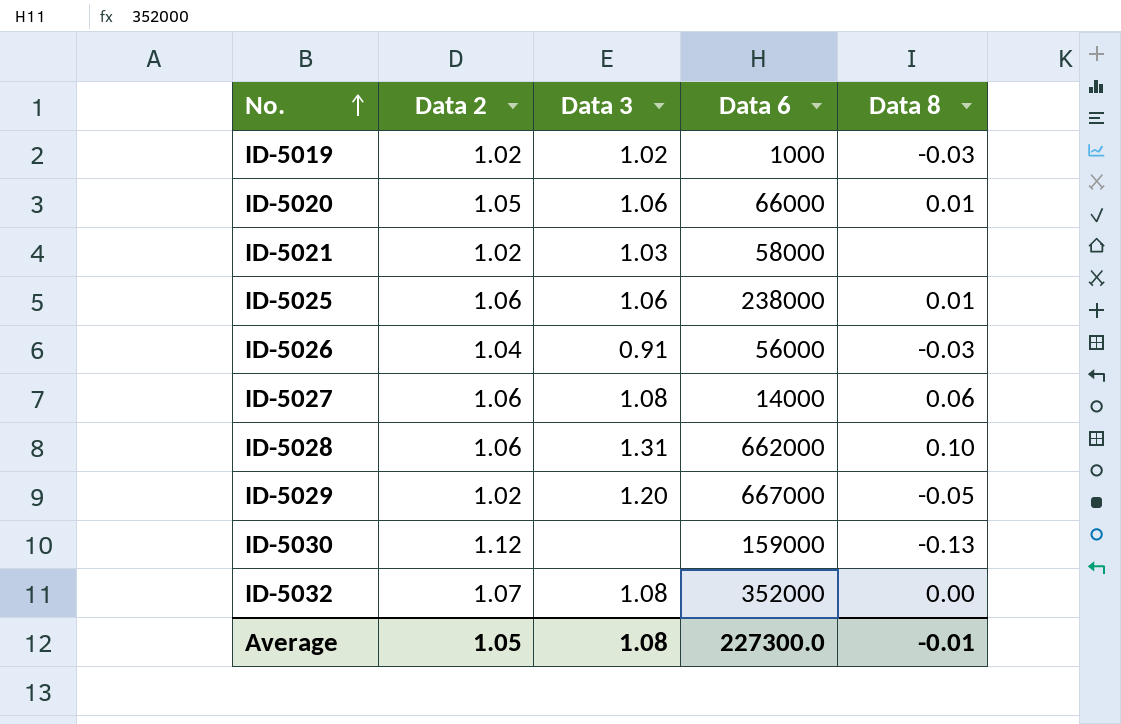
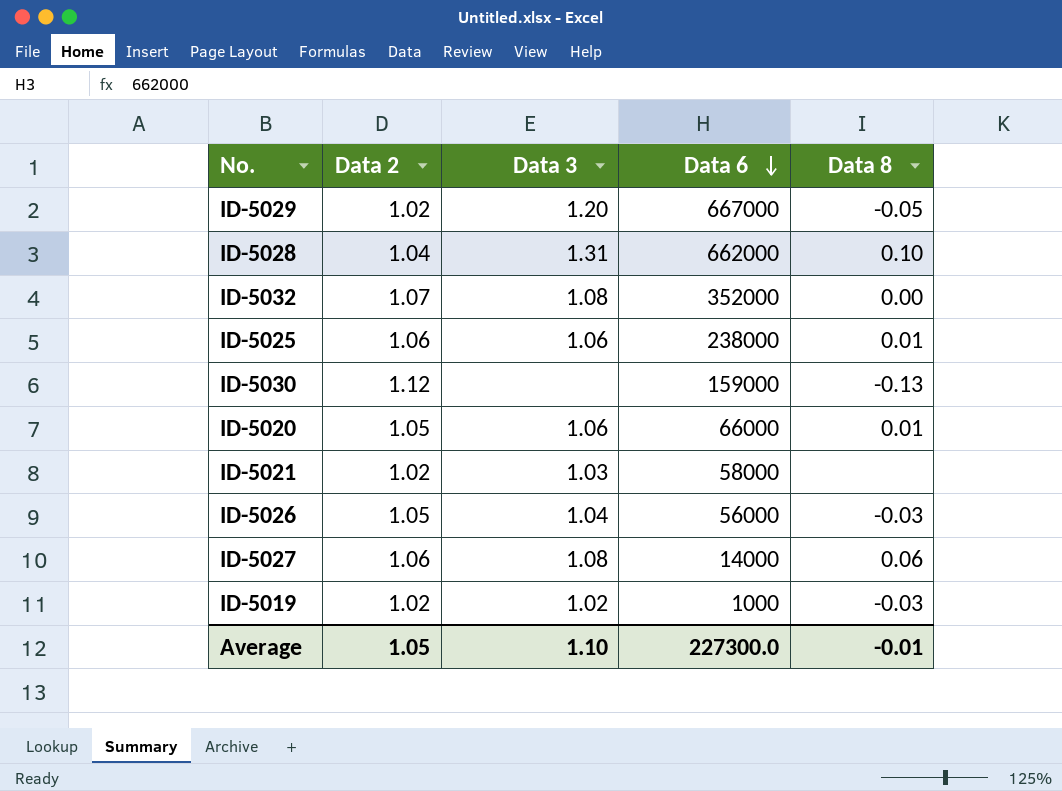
row order: No. ascending -> Data 6 descending
ID-5028 | Data 2: 1.06 -> 1.04
ID-5026 | Data 2: 1.04 -> 1.05
ID-5026 | Data 3: 0.91 -> 1.04
Average | Data 3: 1.08 -> 1.10

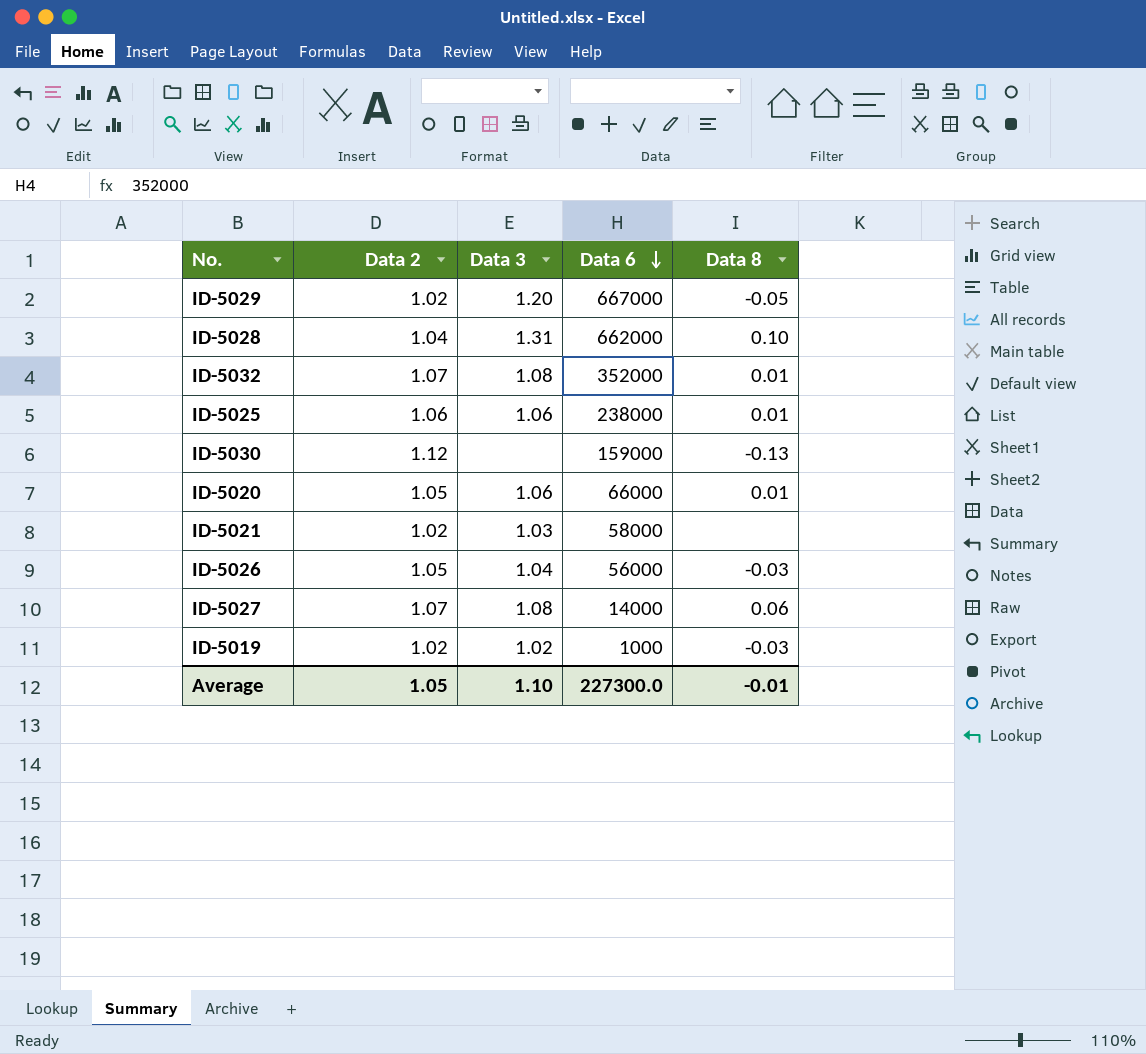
ID-5032 | Data 8: 0.00 -> 0.01
ID-5027 | Data 2: 1.06 -> 1.07

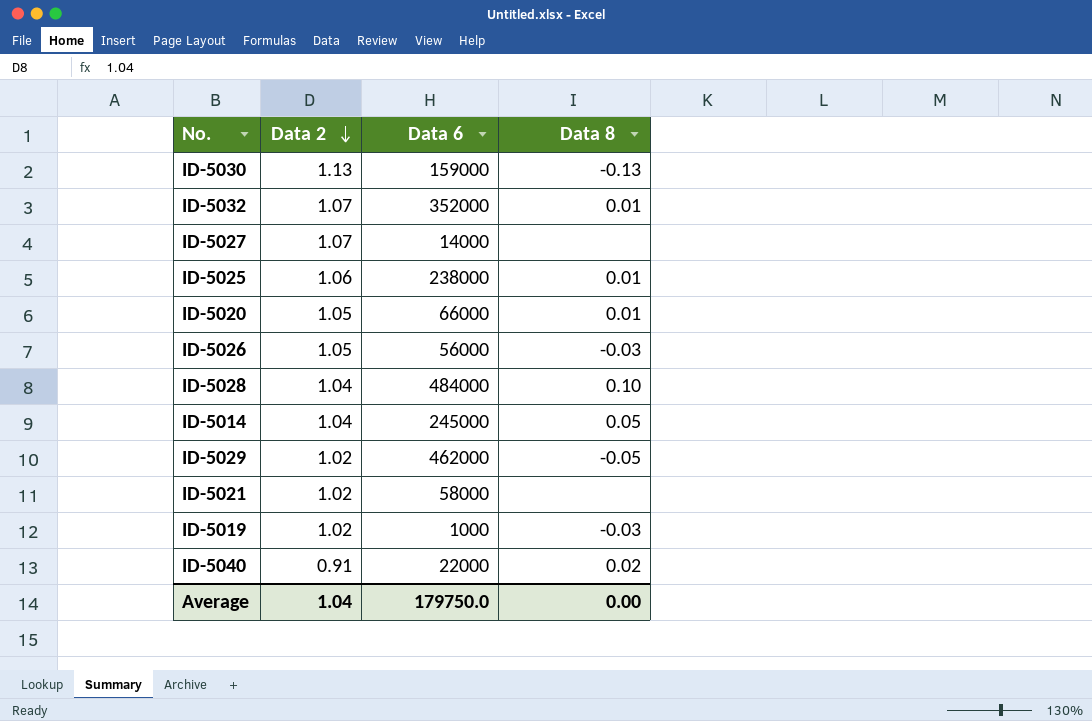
row order: Data 6 descending -> Data 2 descending
column Data 3 | position: 3 -> none
ID-5030 | Data 2: 1.12 -> 1.13
ID-5027 | Data 8: 0.06 -> none
ID-5028 | Data 6: 662000 -> 484000
row ID-5014: none -> 1.04 | 245000 | 0.05
ID-5029 | Data 6: 667000 -> 462000
row ID-5040: none -> 0.91 | 22000 | 0.02
Average | Data 2: 1.05 -> 1.04
Average | Data 6: 227300.0 -> 179750.0
Average | Data 8: -0.01 -> 0.00

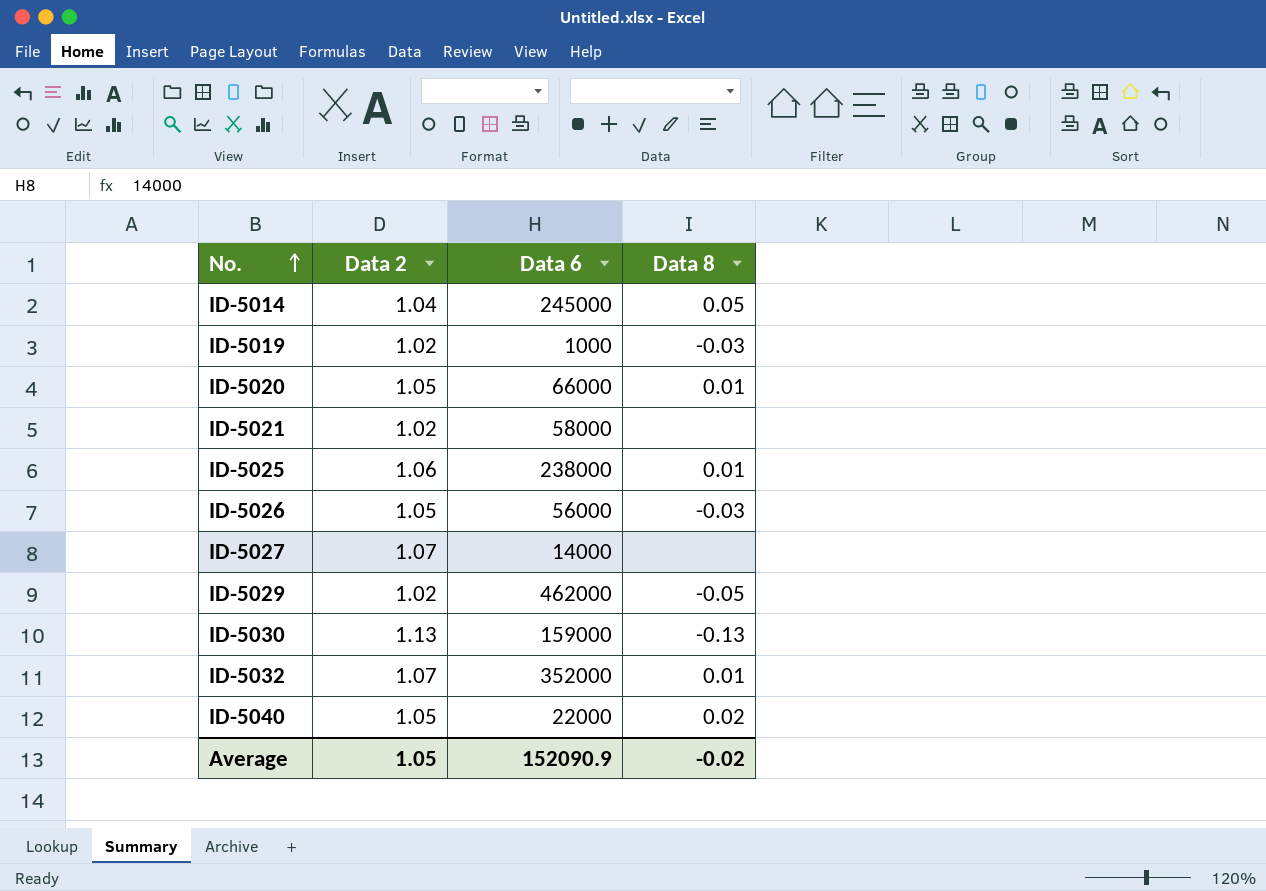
row order: Data 2 descending -> No. ascending
row ID-5028: 1.04 | 484000 | 0.10 -> none
ID-5040 | Data 2: 0.91 -> 1.05
Average | Data 2: 1.04 -> 1.05
Average | Data 6: 179750.0 -> 152090.9
Average | Data 8: 0.00 -> -0.02

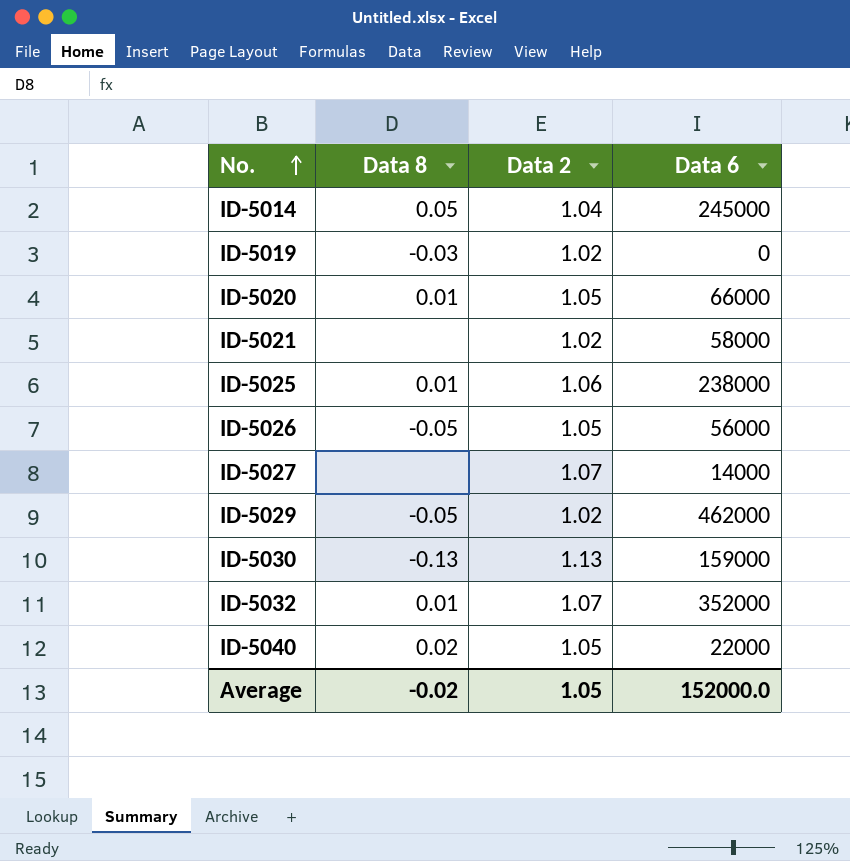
column Data 8 | position: 4 -> 2
ID-5019 | Data 6: 1000 -> 0
ID-5026 | Data 8: -0.03 -> -0.05
Average | Data 6: 152090.9 -> 152000.0

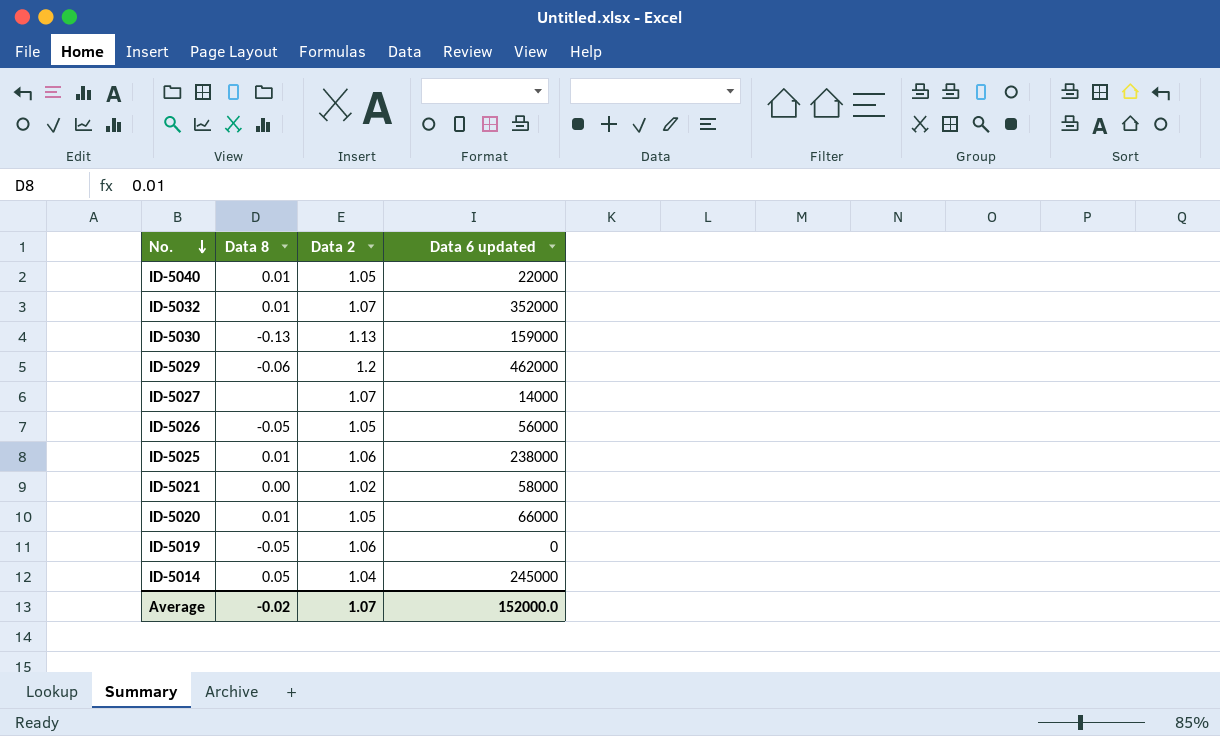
row order: No. ascending -> No. descending
column name: Data 6 -> Data 6 updated
ID-5040 | Data 8: 0.02 -> 0.01
ID-5029 | Data 8: -0.05 -> -0.06
ID-5029 | Data 2: 1.02 -> 1.2
ID-5021 | Data 8: none -> 0.00
ID-5019 | Data 8: -0.03 -> -0.05
ID-5019 | Data 2: 1.02 -> 1.06
Average | Data 2: 1.05 -> 1.07

